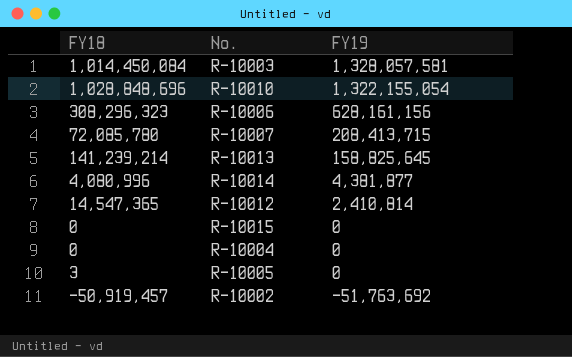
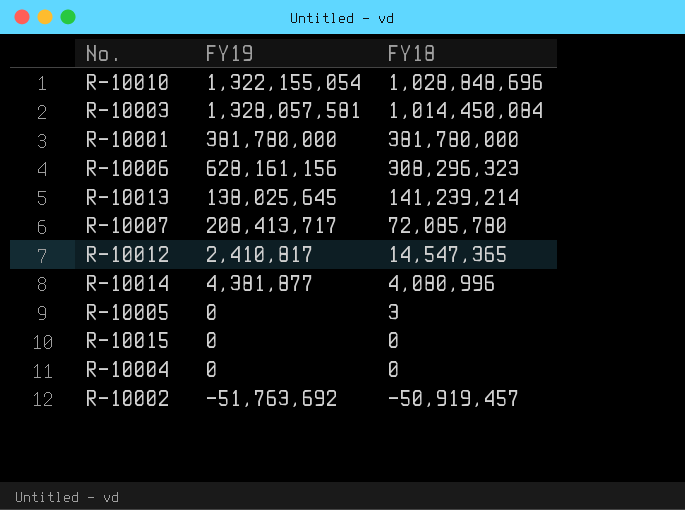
row order: FY19 descending -> FY18 descending
column FY18 | position: 1 -> 3
row R-10001: none -> 381,780,000 | 381,780,000
R-10013 | FY19: 158,825,645 -> 138,025,645
R-10007 | FY19: 208,413,715 -> 208,413,717
R-10012 | FY19: 2,410,814 -> 2,410,817

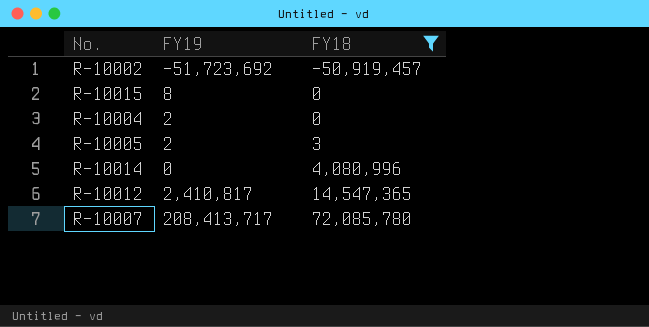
filter: none -> FY18 <= 72,085,780
row order: FY18 descending -> FY18 ascending
R-10002 | FY19: -51,763,692 -> -51,723,692
R-10015 | FY19: 0 -> 8
R-10004 | FY19: 0 -> 2
R-10005 | FY19: 0 -> 2
R-10014 | FY19: 4,381,877 -> 0

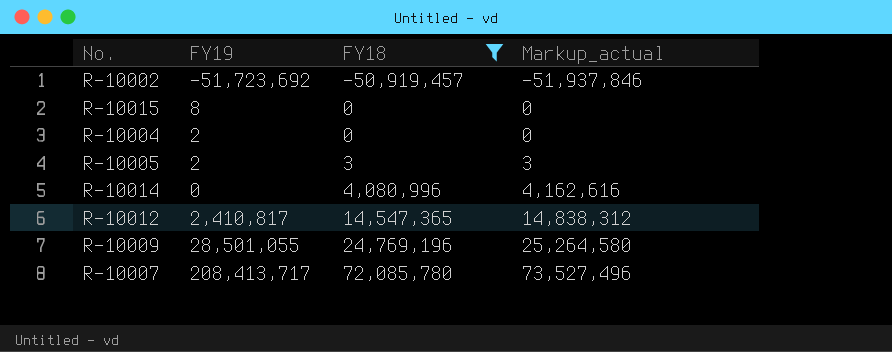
column Markup_actual | formula: none -> [FY18] * 1.02
row R-10009: none -> 28,501,055 | 24,769,196 | 25,264,580

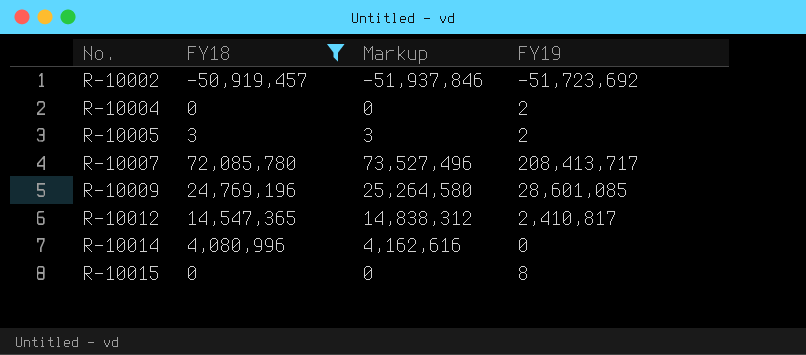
row order: FY18 ascending -> No. ascending
column name: Markup_actual -> Markup
column FY19 | position: 2 -> 4
R-10009 | FY19: 28,501,055 -> 28,601,085

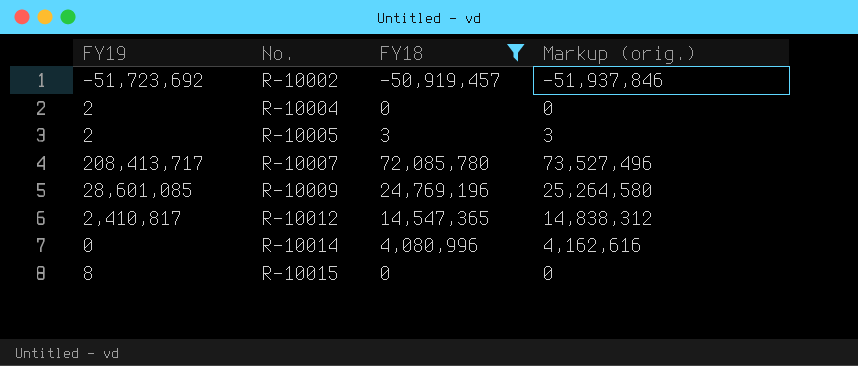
column FY19 | position: 4 -> 1
column name: Markup -> Markup (orig.)

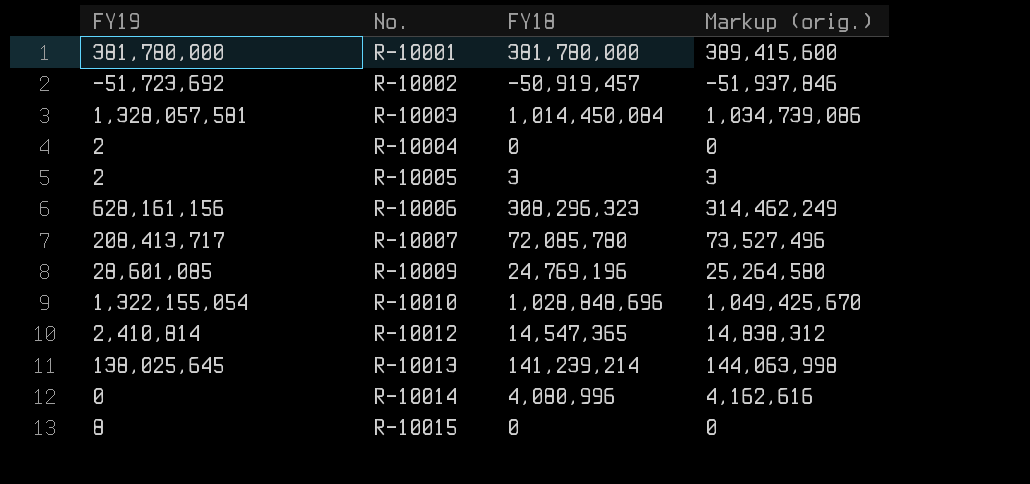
filter: FY18 <= 72,085,780 -> none
R-10012 | FY19: 2,410,817 -> 2,410,814

